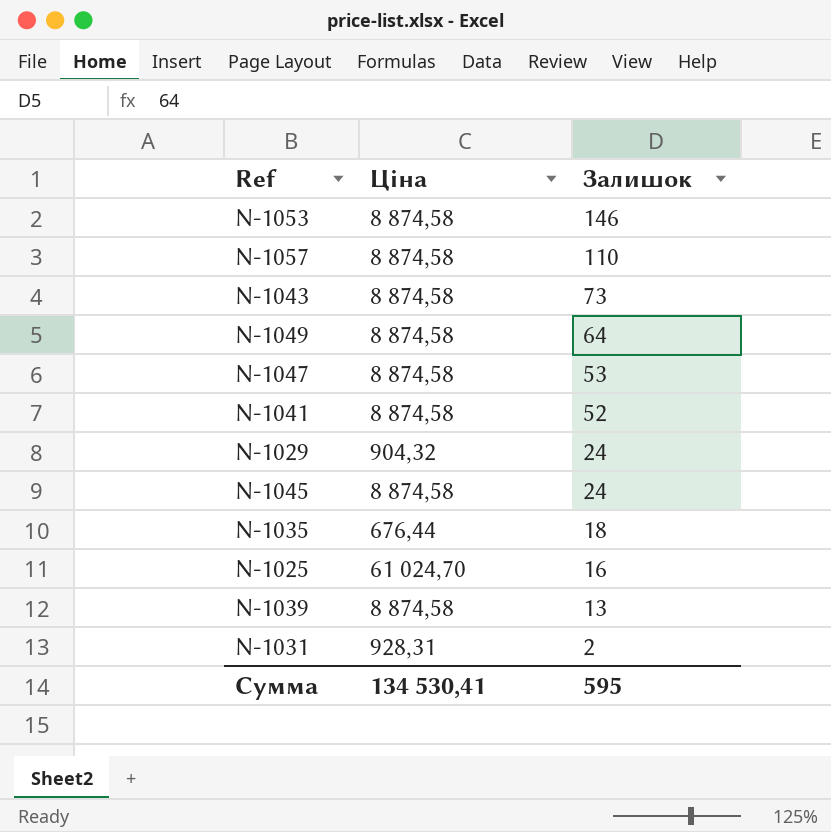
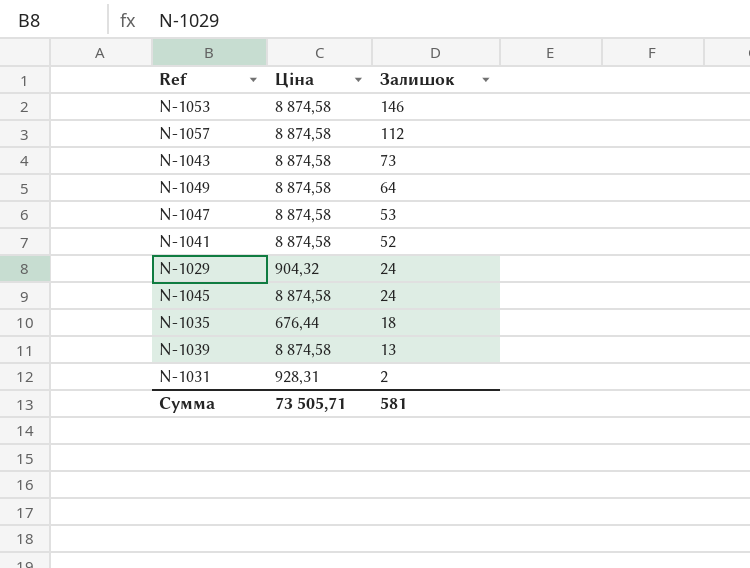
row N-1025: 61 024,70 | 16 -> none
N-1057 | Залишок: 110 -> 112
Сумма | Ціна: 134 530,41 -> 73 505,71
Сумма | Залишок: 595 -> 581

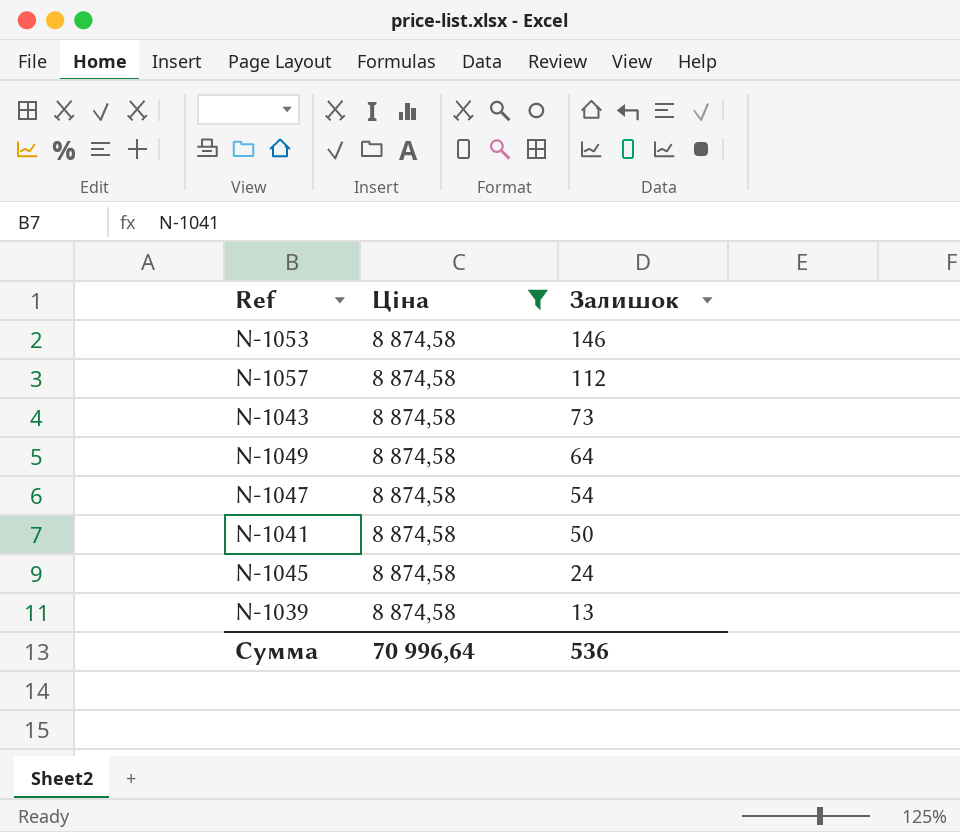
filter: none -> Ціна = 8 874,58
N-1047 | Залишок: 53 -> 54
N-1041 | Залишок: 52 -> 50
Сумма | Ціна: 73 505,71 -> 70 996,64
Сумма | Залишок: 581 -> 536

